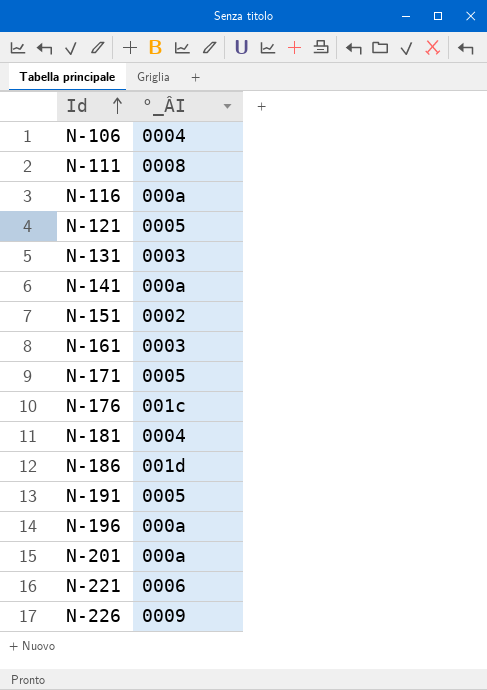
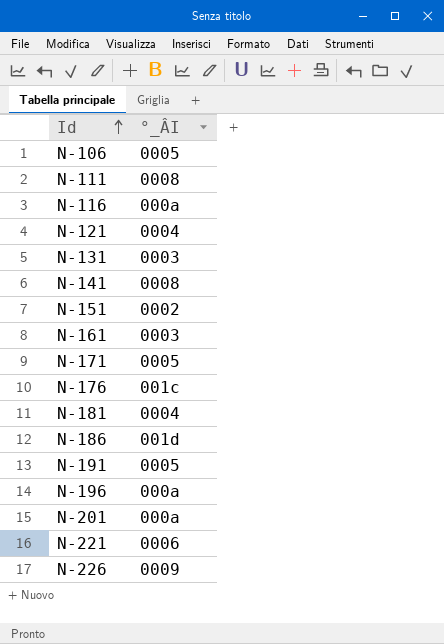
N-106 | °_ÂI: 0004 -> 0005
N-121 | °_ÂI: 0005 -> 0004
N-141 | °_ÂI: 000a -> 0008

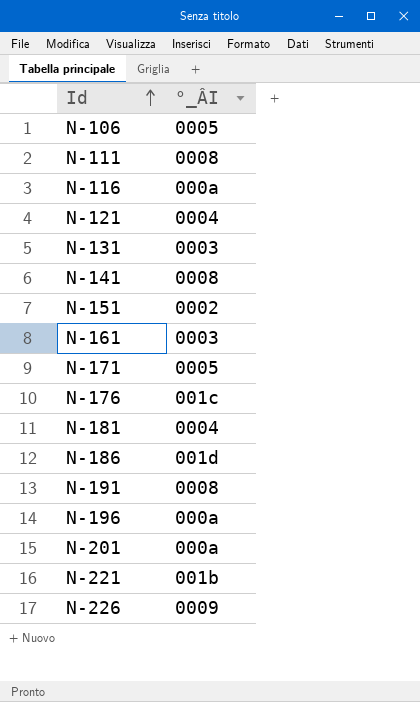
N-191 | °_ÂI: 0005 -> 0008
N-221 | °_ÂI: 0006 -> 001b

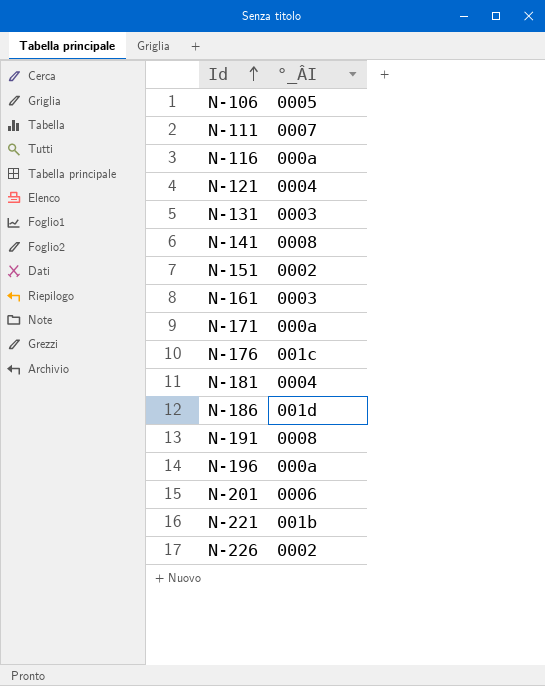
N-111 | °_ÂI: 0008 -> 0007
N-171 | °_ÂI: 0005 -> 000a
N-201 | °_ÂI: 000a -> 0006
N-226 | °_ÂI: 0009 -> 0002

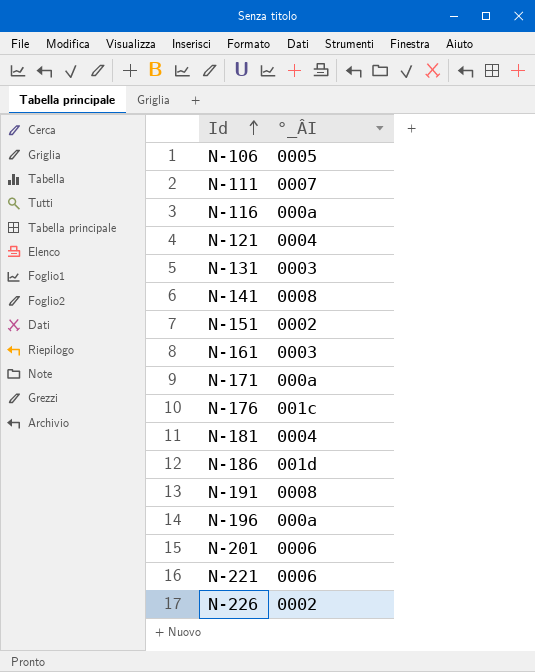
N-221 | °_ÂI: 001b -> 0006

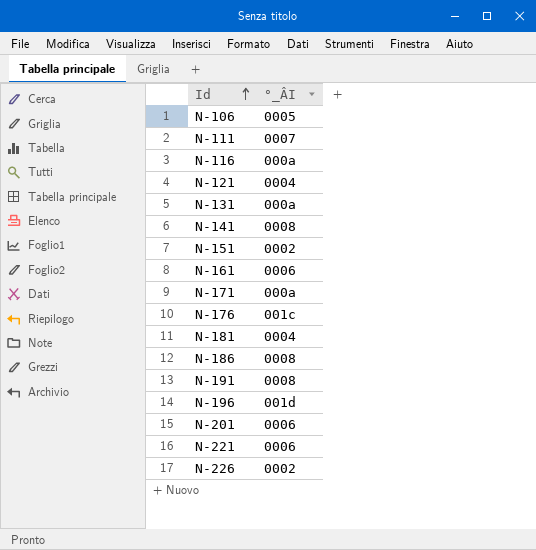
N-131 | °_ÂI: 0003 -> 000a
N-161 | °_ÂI: 0003 -> 0006
N-186 | °_ÂI: 001d -> 0008
N-196 | °_ÂI: 000a -> 001d

